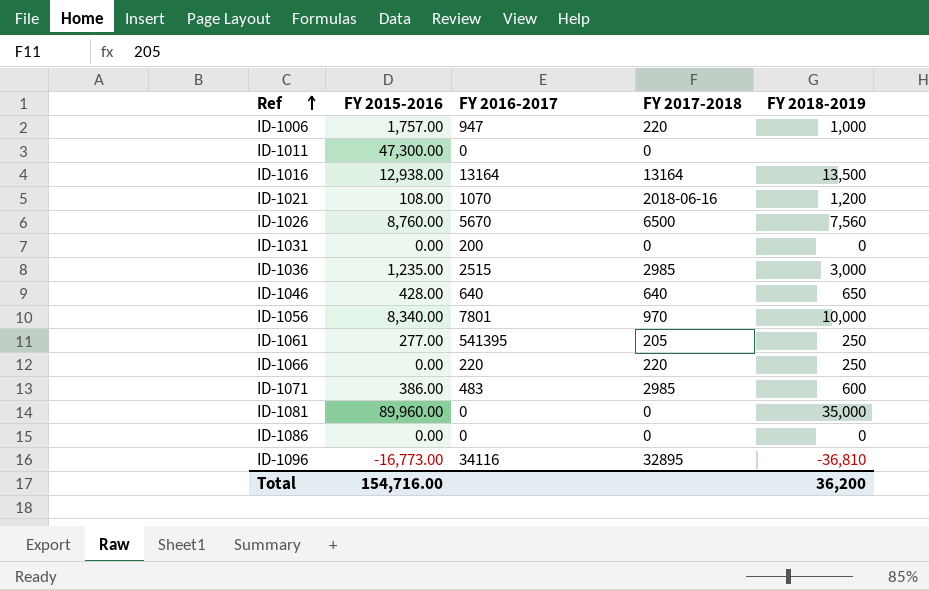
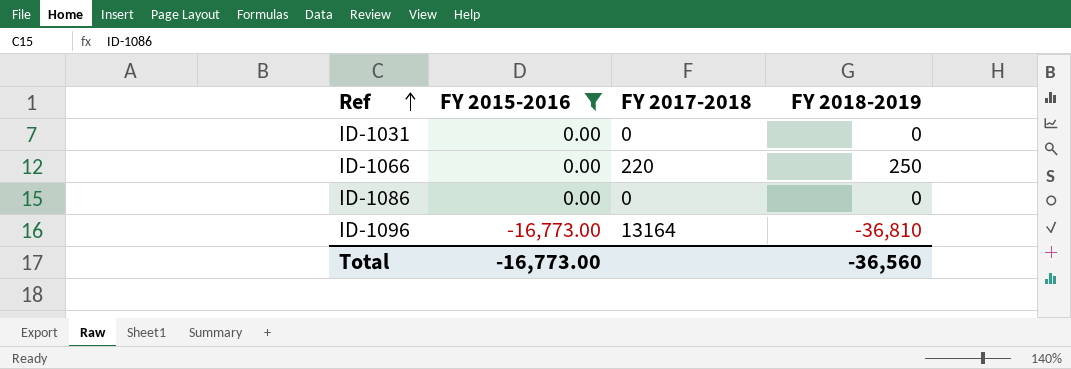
filter: none -> FY 2015-2016 <= 0.00
column FY 2016-2017 | position: 3 -> none
ID-1096 | FY 2017-2018: 32895 -> 13164
Total | FY 2015-2016: 154,716.00 -> -16,773.00
Total | FY 2018-2019: 36,200 -> -36,560

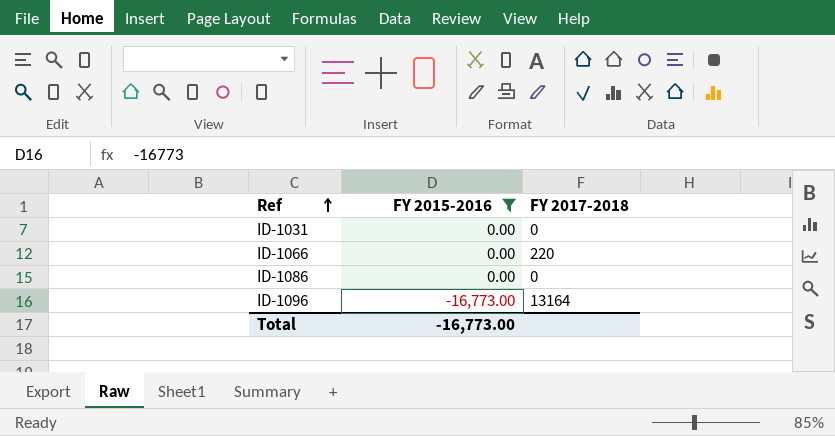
column FY 2018-2019 | position: 4 -> none

